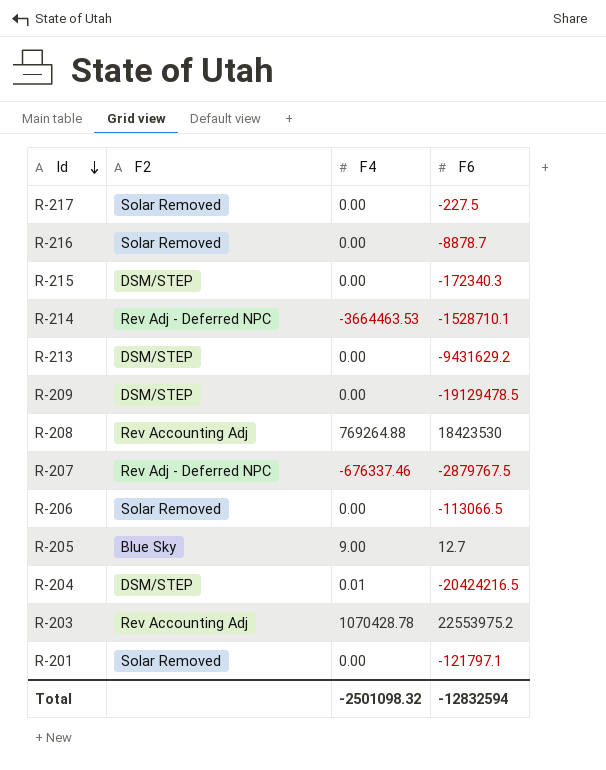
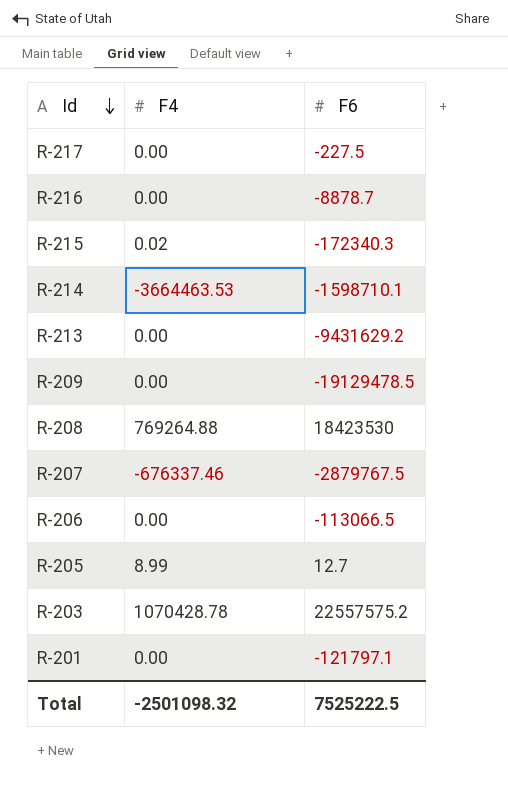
column F2 | position: 2 -> none
row R-204: DSM/STEP | 0.01 | -20424216.5 -> none
R-215 | F4: 0.00 -> 0.02
R-214 | F6: -1528710.1 -> -1598710.1
R-205 | F4: 9.00 -> 8.99
R-203 | F6: 22553975.2 -> 22557575.2
Total | F6: -12832594 -> 7525222.5

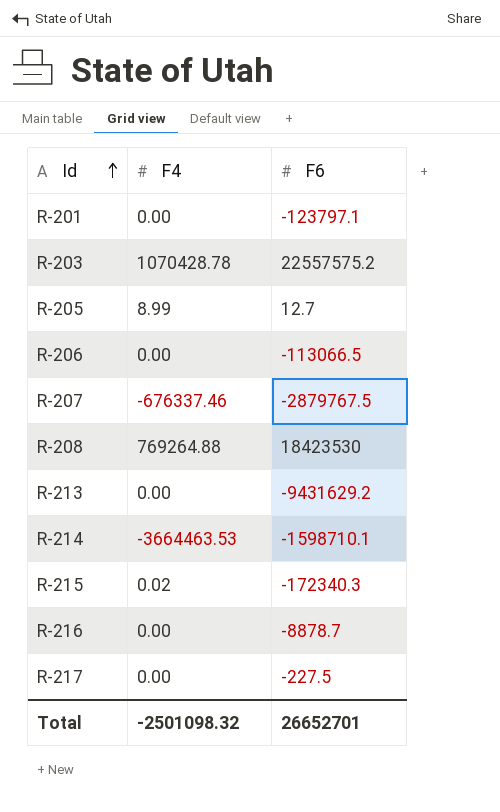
row order: Id descending -> Id ascending
row R-209: 0.00 | -19129478.5 -> none
R-201 | F6: -121797.1 -> -123797.1
Total | F6: 7525222.5 -> 26652701

